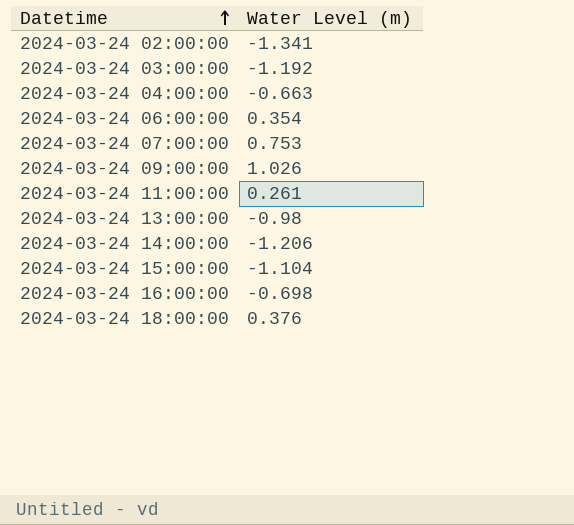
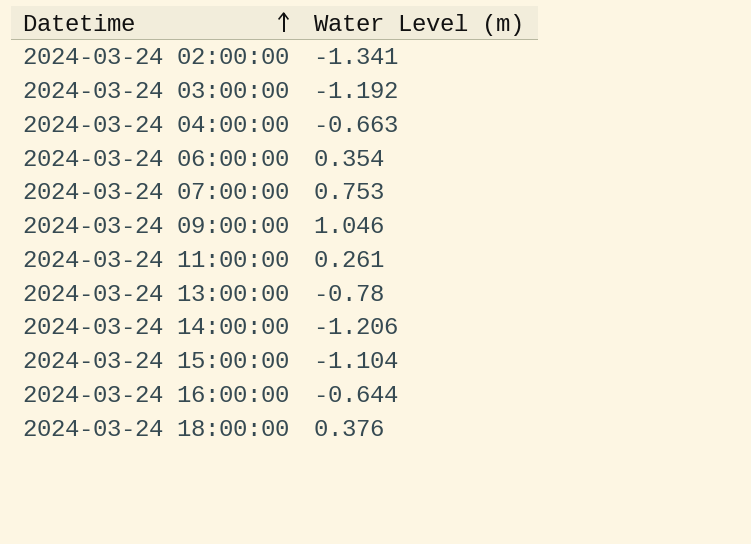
2024-03-24 09:00:00 | Water Level (m): 1.026 -> 1.046
2024-03-24 13:00:00 | Water Level (m): -0.98 -> -0.78
2024-03-24 16:00:00 | Water Level (m): -0.698 -> -0.644

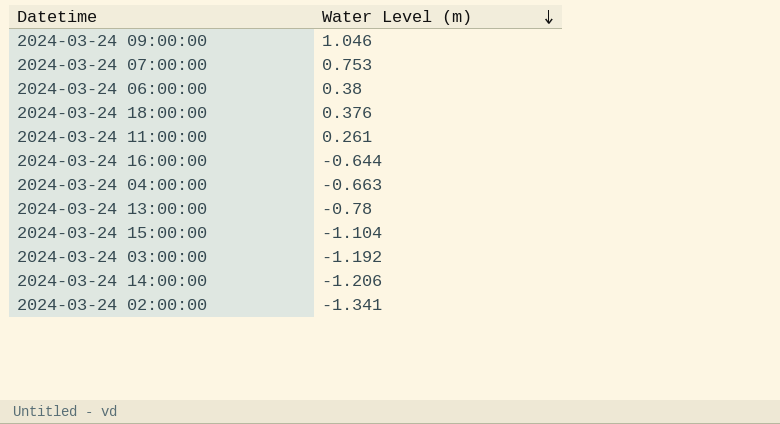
row order: Datetime ascending -> Water Level (m) descending
2024-03-24 06:00:00 | Water Level (m): 0.354 -> 0.38

